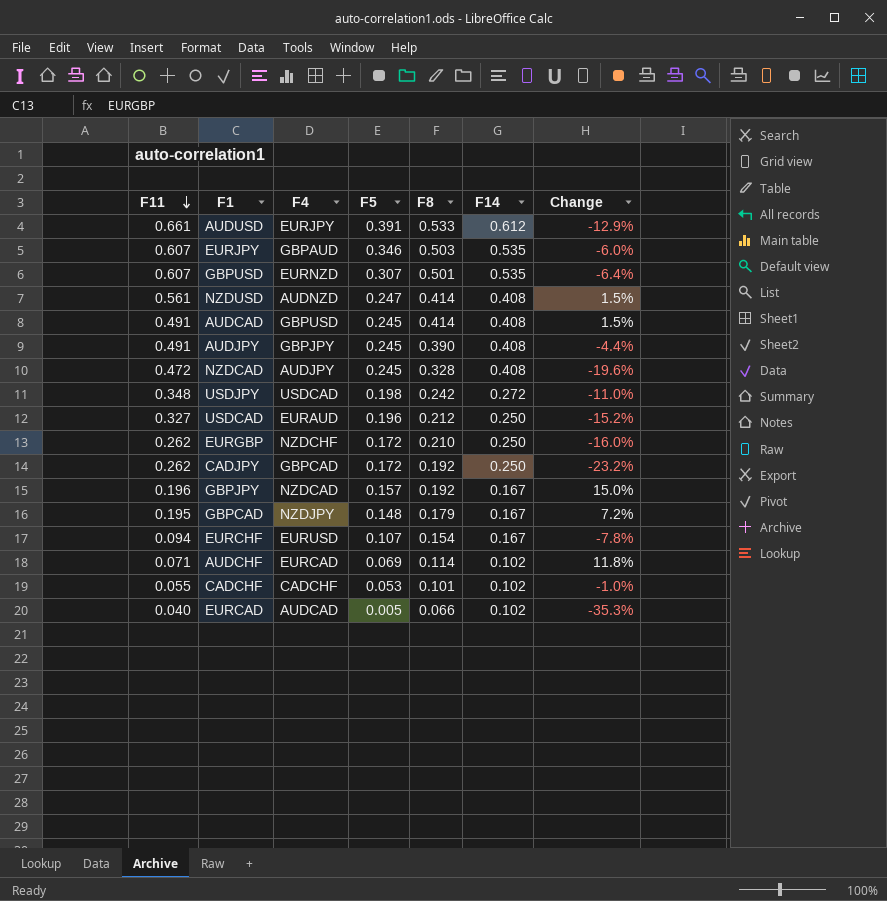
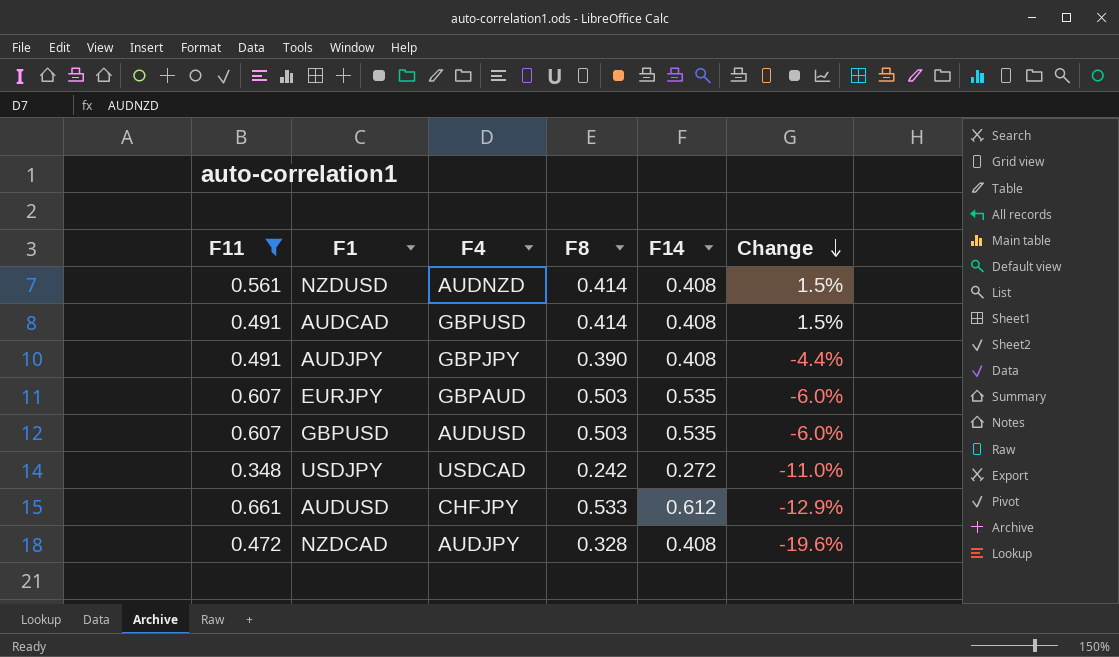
filter: none -> F11 >= 0.348
row order: F11 descending -> Change descending
column F5 | position: 4 -> none
GBPUSD | F4: EURNZD -> AUDUSD
GBPUSD | F8: 0.501 -> 0.503
GBPUSD | Change: -6.4% -> -6.0%
AUDUSD | F4: EURJPY -> CHFJPY

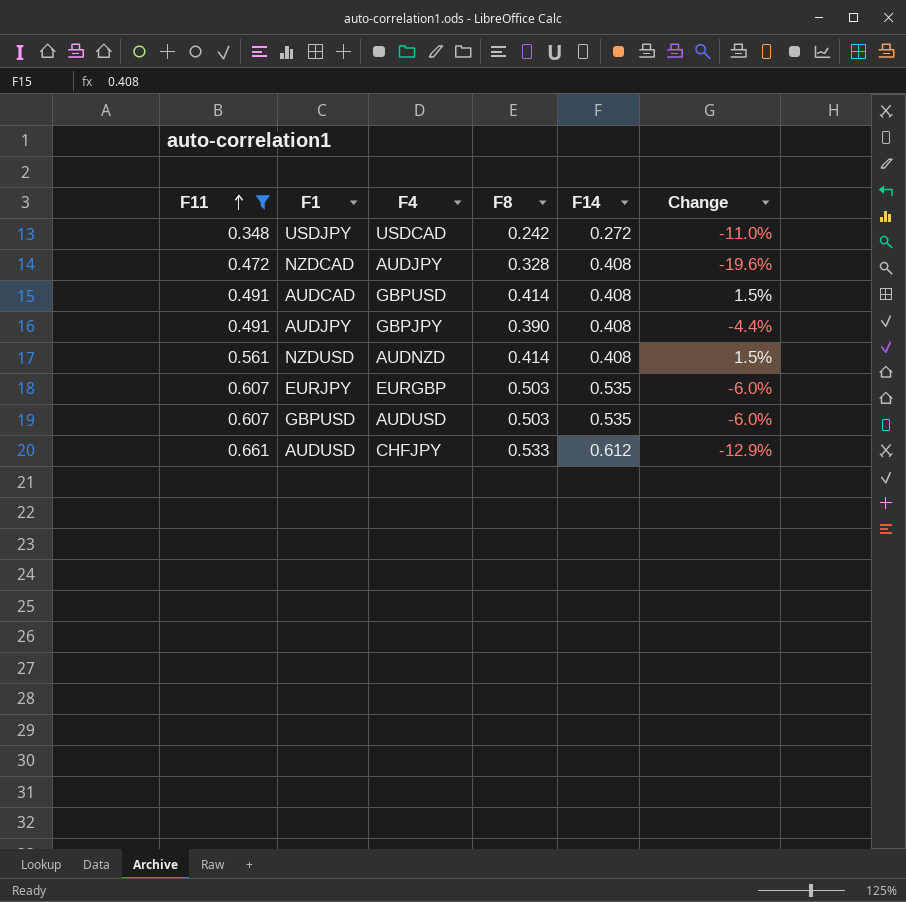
row order: Change descending -> F11 ascending
EURJPY | F4: GBPAUD -> EURGBP

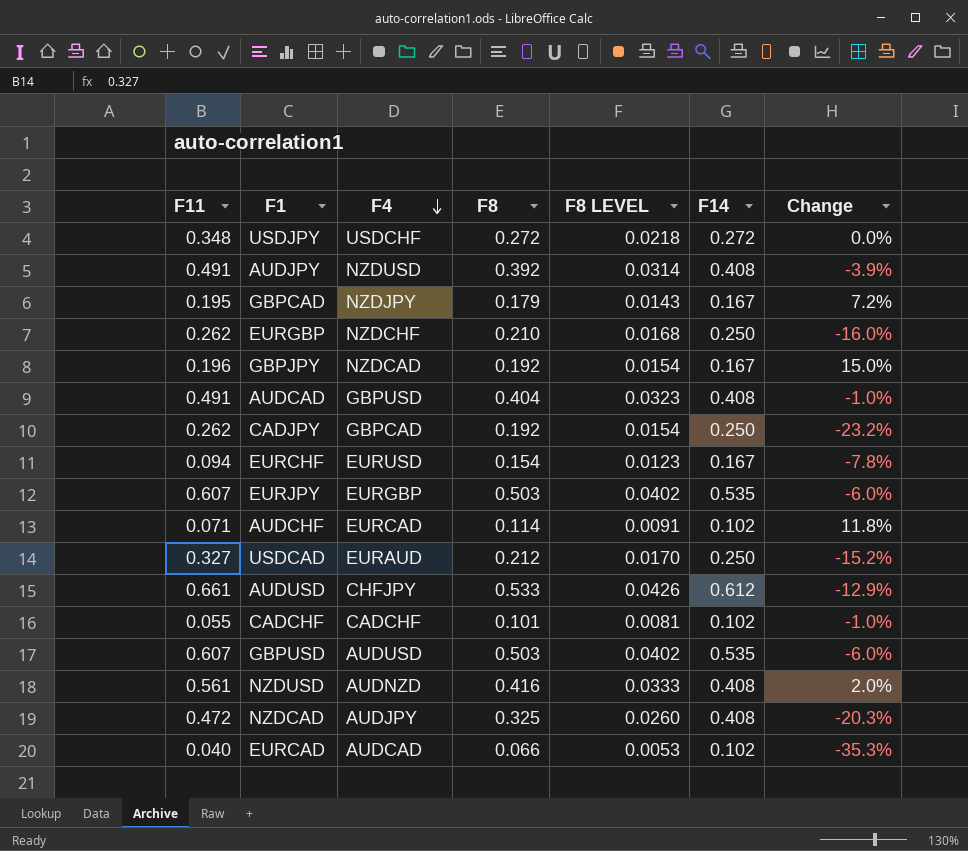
filter: F11 >= 0.348 -> none
row order: F11 ascending -> F4 descending
column F8 LEVEL | formula: none -> [F8] * 0.08
USDJPY | F4: USDCAD -> USDCHF
USDJPY | F8: 0.242 -> 0.272
USDJPY | Change: -11.0% -> 0.0%
AUDJPY | F4: GBPJPY -> NZDUSD
AUDJPY | F8: 0.390 -> 0.392
AUDJPY | Change: -4.4% -> -3.9%
AUDCAD | F8: 0.414 -> 0.404
AUDCAD | Change: 1.5% -> -1.0%
NZDUSD | F8: 0.414 -> 0.416
NZDUSD | Change: 1.5% -> 2.0%
NZDCAD | F8: 0.328 -> 0.325
NZDCAD | Change: -19.6% -> -20.3%

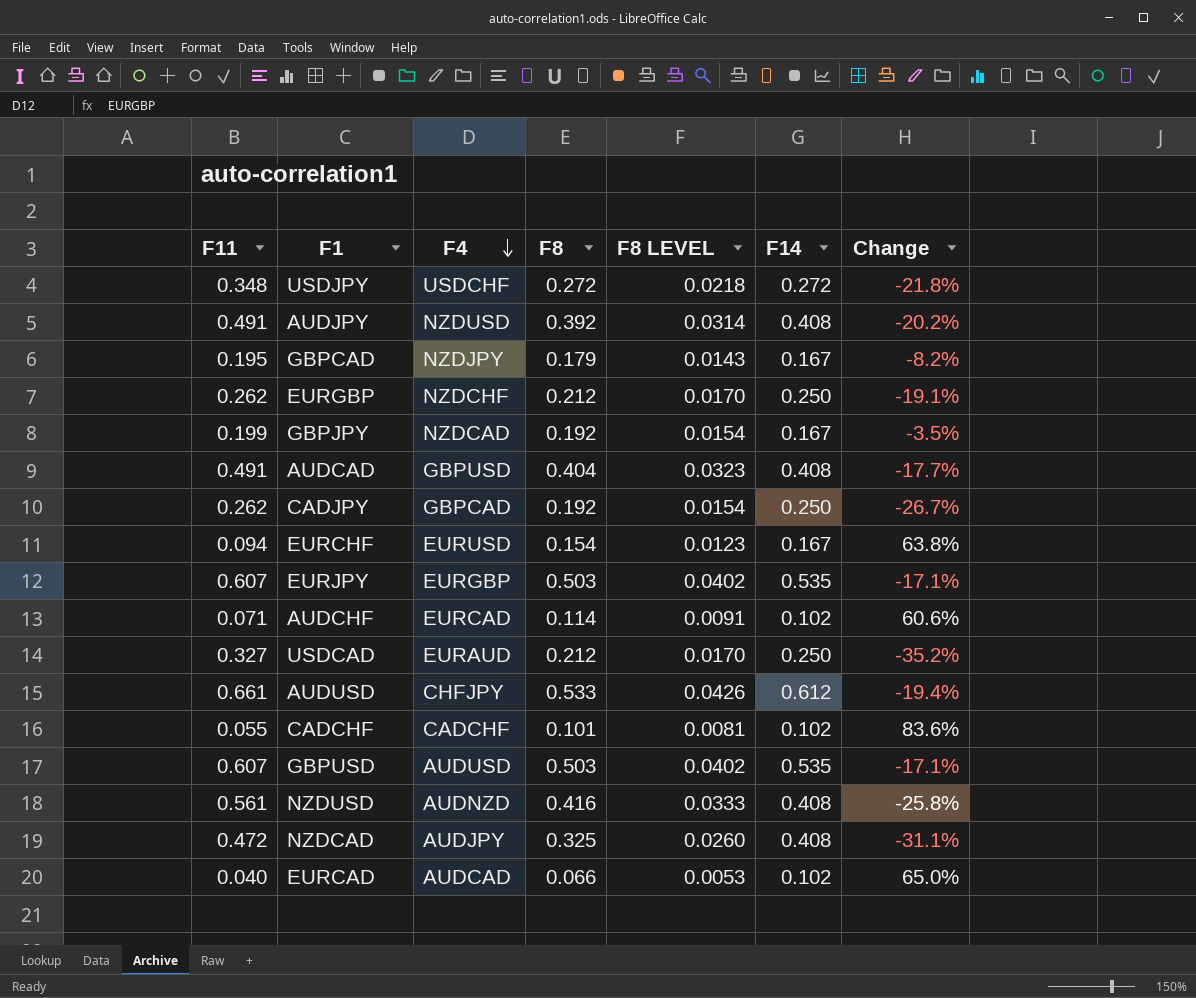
column Change | formula: ([F8] - [F14]) / [F14] -> ([F8] - [F11]) / [F11]
EURGBP | F8: 0.210 -> 0.212
EURGBP | F8 LEVEL: 0.0168 -> 0.0170
GBPJPY | F11: 0.196 -> 0.199

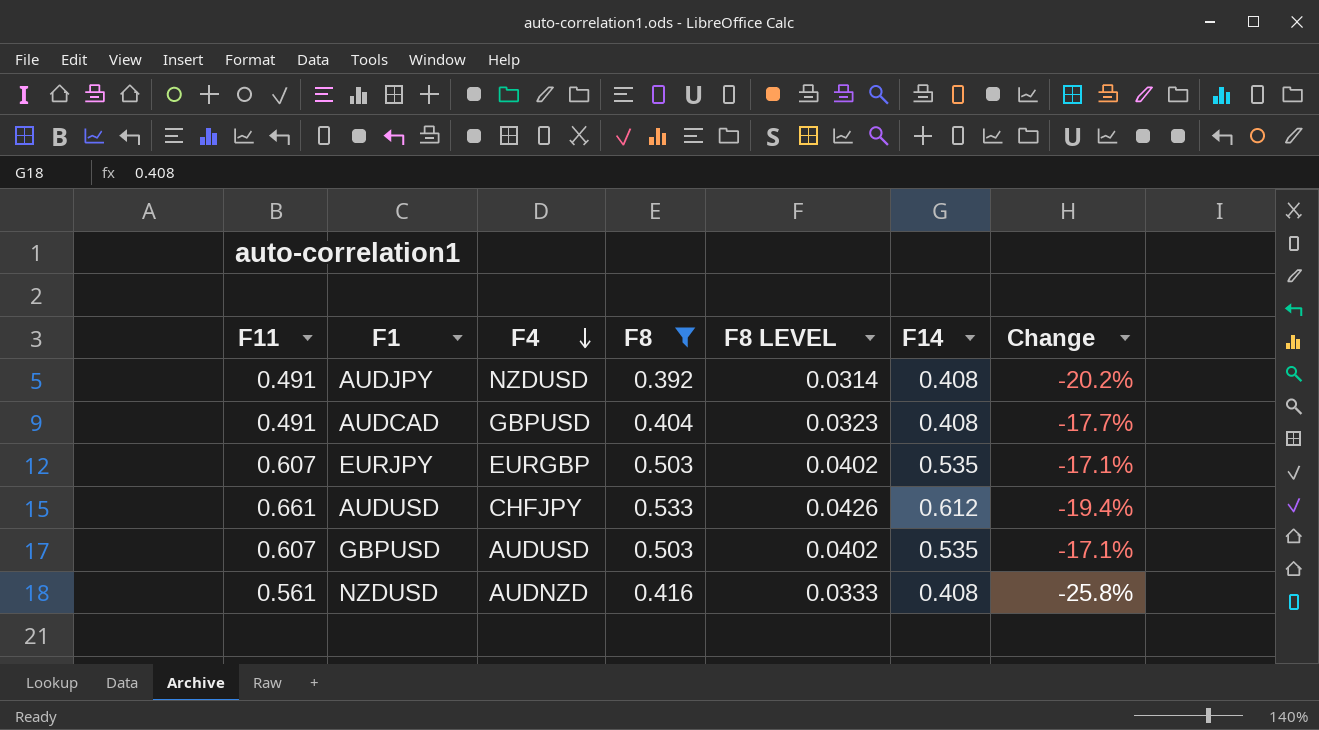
filter: none -> F8 >= 0.392

